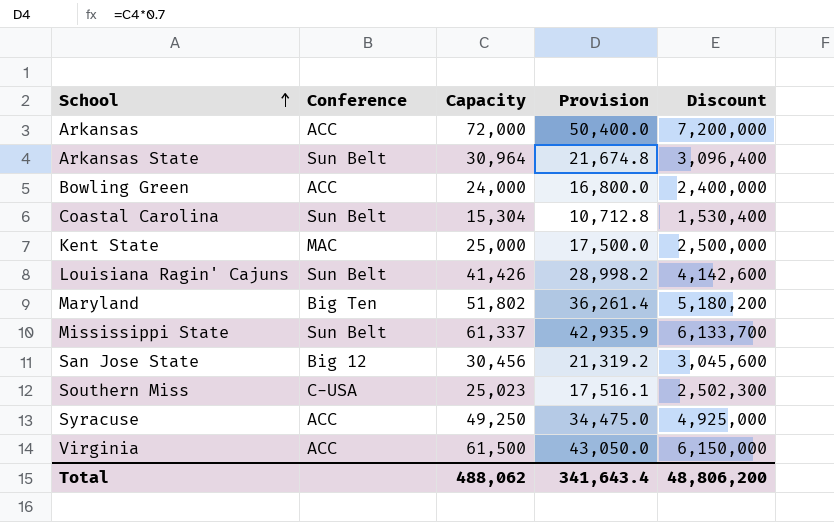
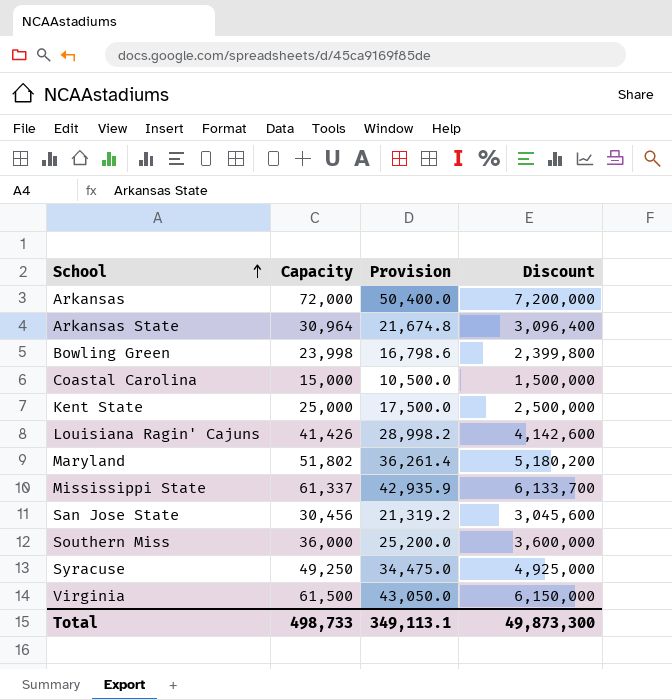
column Conference | position: 2 -> none
Bowling Green | Capacity: 24,000 -> 23,998
Bowling Green | Provision: 16,800.0 -> 16,798.6
Bowling Green | Discount: 2,400,000 -> 2,399,800
Coastal Carolina | Capacity: 15,304 -> 15,000
Coastal Carolina | Provision: 10,712.8 -> 10,500.0
Coastal Carolina | Discount: 1,530,400 -> 1,500,000
Southern Miss | Capacity: 25,023 -> 36,000
Southern Miss | Provision: 17,516.1 -> 25,200.0
Southern Miss | Discount: 2,502,300 -> 3,600,000
Total | Capacity: 488,062 -> 498,733
Total | Provision: 341,643.4 -> 349,113.1
Total | Discount: 48,806,200 -> 49,873,300

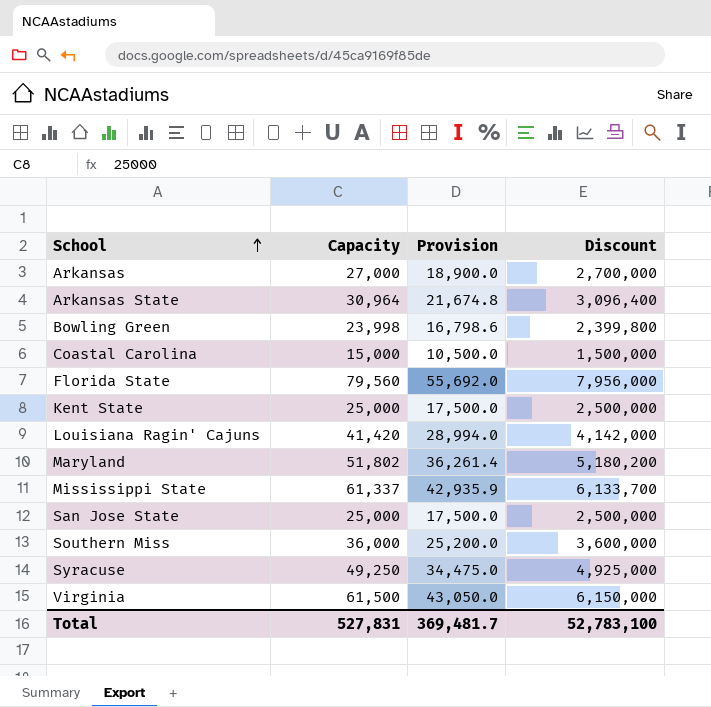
Arkansas | Capacity: 72,000 -> 27,000
Arkansas | Provision: 50,400.0 -> 18,900.0
Arkansas | Discount: 7,200,000 -> 2,700,000
row Florida State: none -> 79,560 | 55,692.0 | 7,956,000
Louisiana Ragin' Cajuns | Capacity: 41,426 -> 41,420
Louisiana Ragin' Cajuns | Provision: 28,998.2 -> 28,994.0
Louisiana Ragin' Cajuns | Discount: 4,142,600 -> 4,142,000
San Jose State | Capacity: 30,456 -> 25,000
San Jose State | Provision: 21,319.2 -> 17,500.0
San Jose State | Discount: 3,045,600 -> 2,500,000
Total | Capacity: 498,733 -> 527,831
Total | Provision: 349,113.1 -> 369,481.7
Total | Discount: 49,873,300 -> 52,783,100

